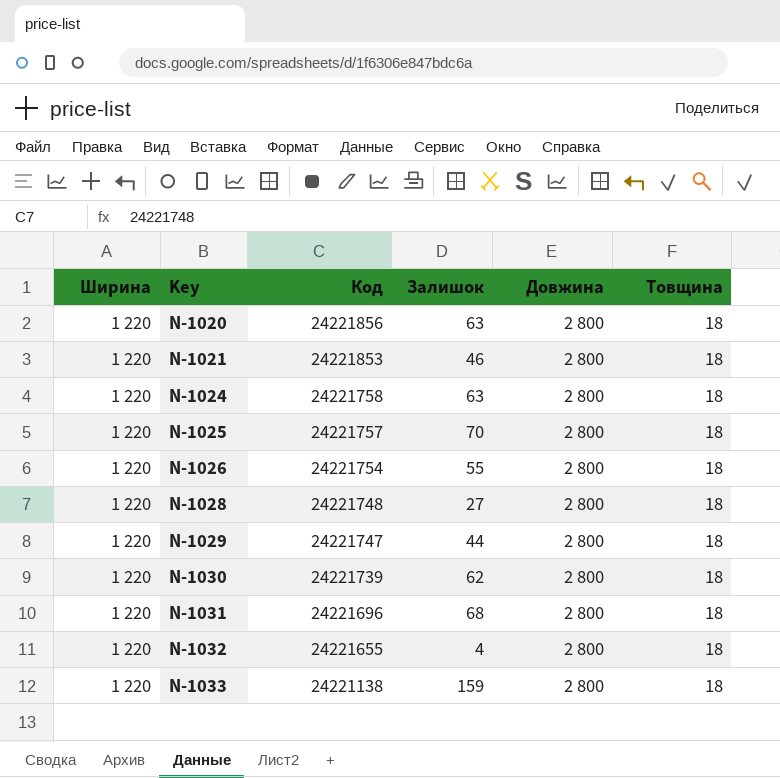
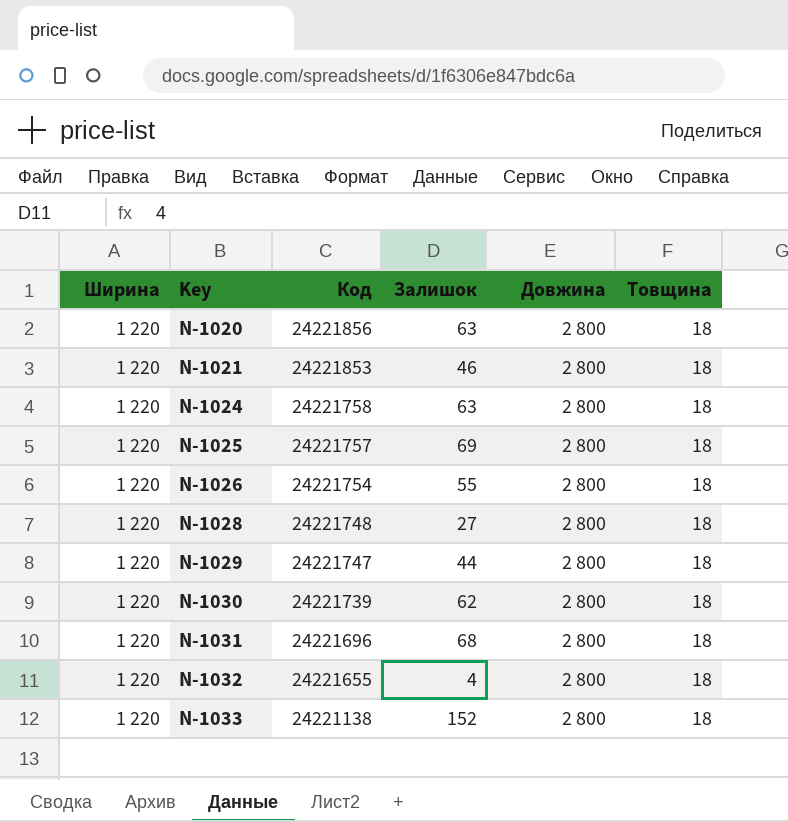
N-1025 | Залишок: 70 -> 69
N-1033 | Залишок: 159 -> 152

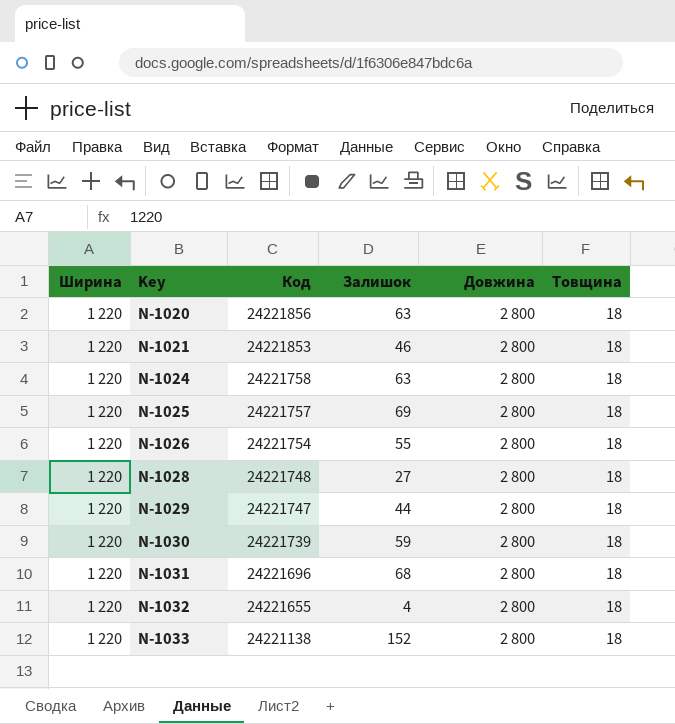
N-1030 | Залишок: 62 -> 59

